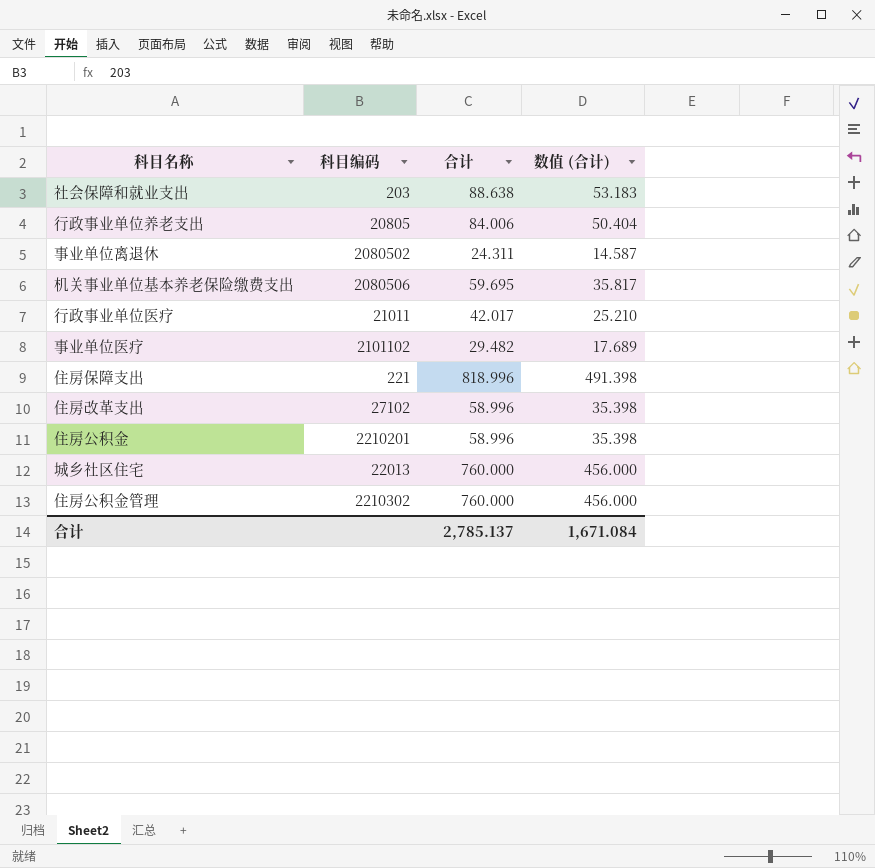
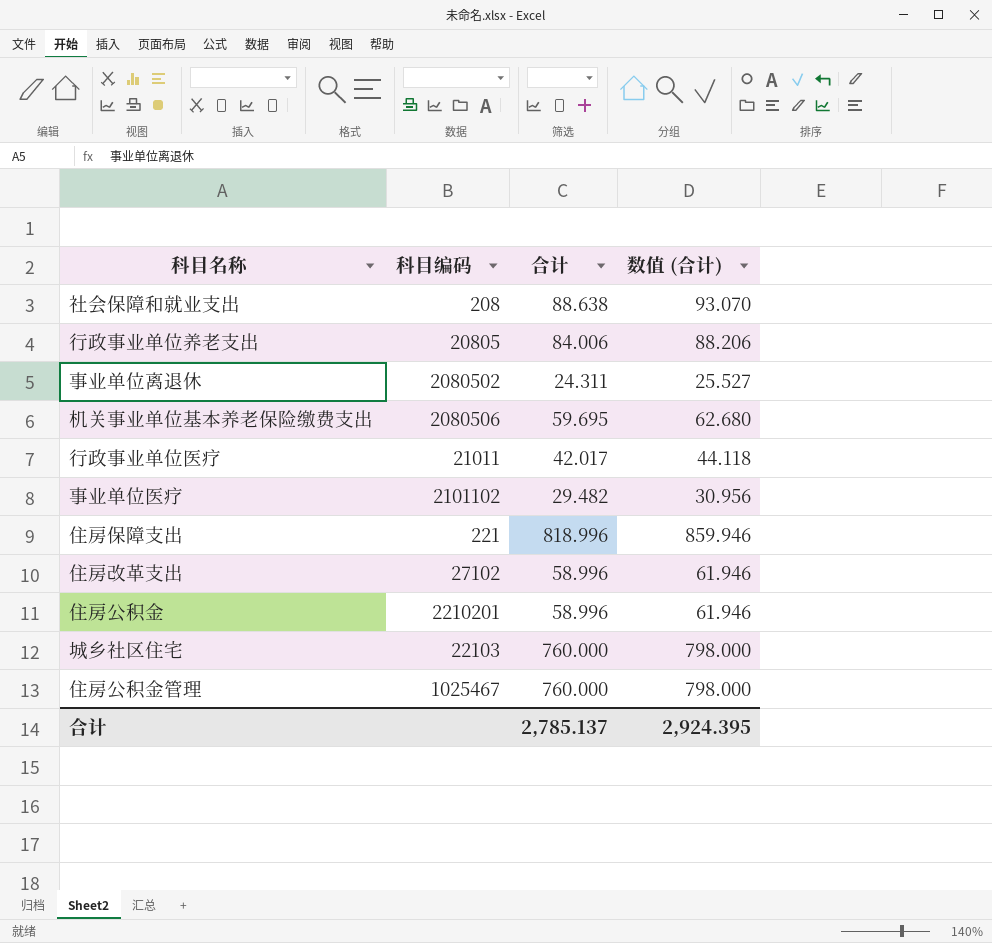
column 数值 (合计) | formula: [合计] * 0.6 -> [合计] * 1.05
社会保障和就业支出 | 科目编码: 203 -> 208
城乡社区住宅 | 科目编码: 22013 -> 22103
住房公积金管理 | 科目编码: 2210302 -> 1025467
合计 | 数值 (合计): 1,671.084 -> 2,924.395

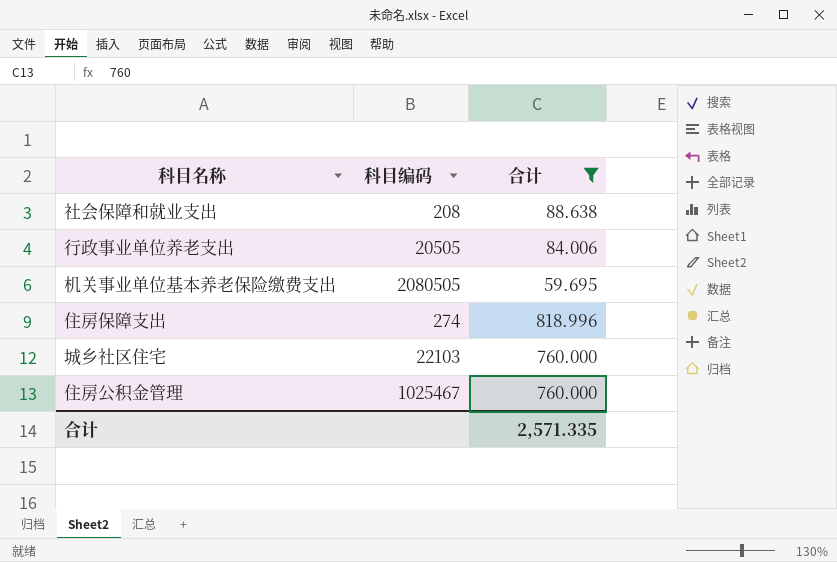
filter: none -> 合计 >= 59.695
column 数值 (合计) | formula: [合计] * 1.05 -> none
行政事业单位养老支出 | 科目编码: 20805 -> 20505
机关事业单位基本养老保险缴费支出 | 科目编码: 2080506 -> 2080505
住房保障支出 | 科目编码: 221 -> 274
合计 | 合计: 2,785.137 -> 2,571.335

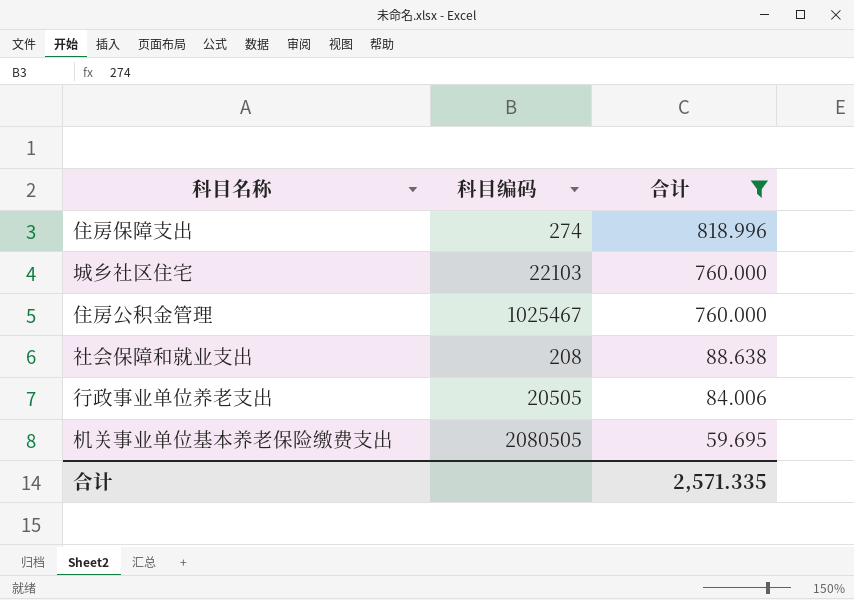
row order: none -> 合计 descending

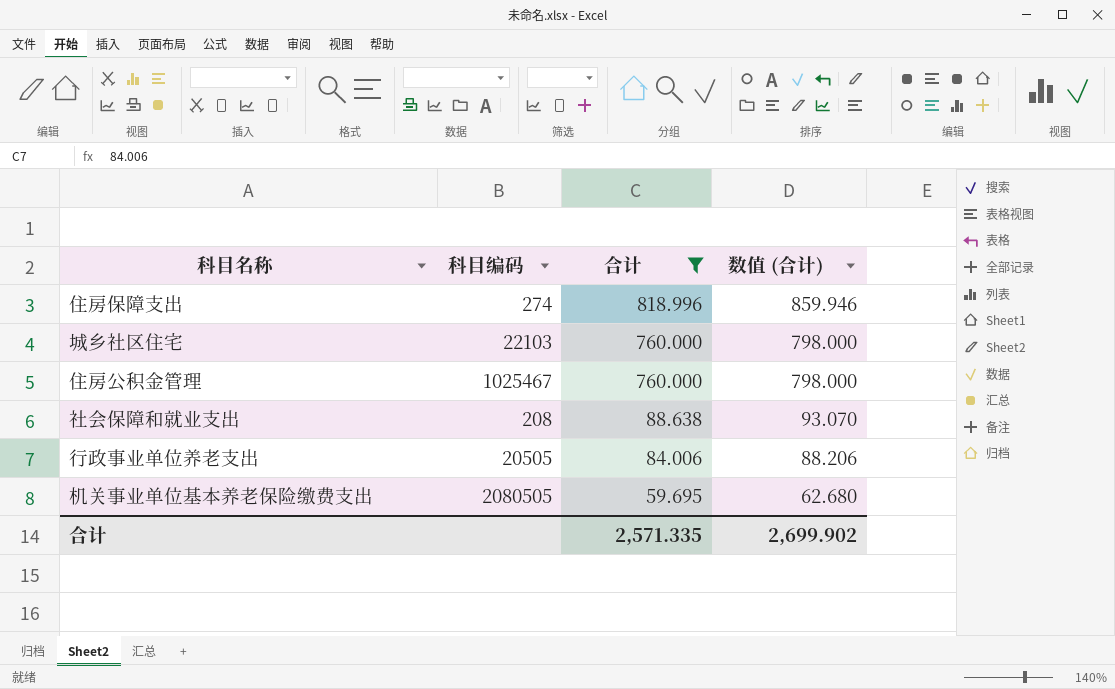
column 数值 (合计) | formula: none -> [合计] * 1.05

